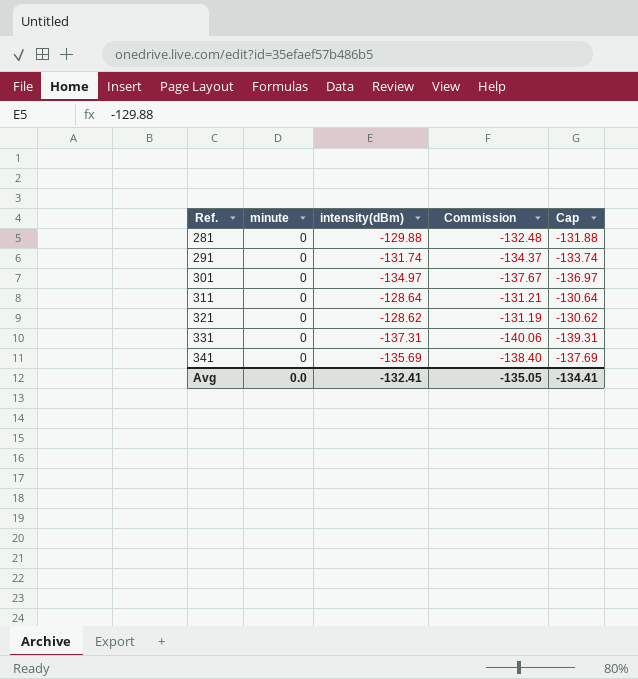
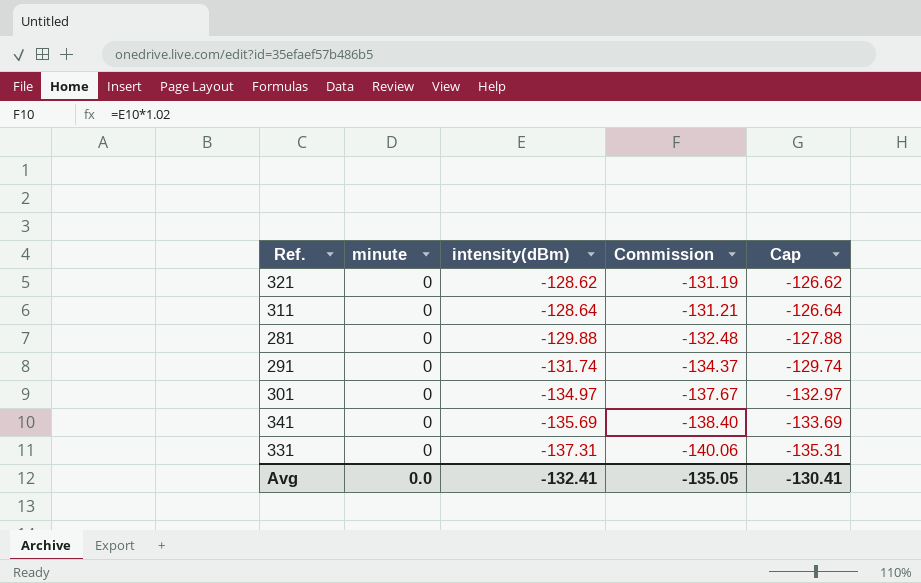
row order: Ref. ascending -> intensity(dBm) descending
column Cap | formula: [intensity(dBm)] - 2 -> [intensity(dBm)] + 2
Avg | Cap: -134.41 -> -130.41

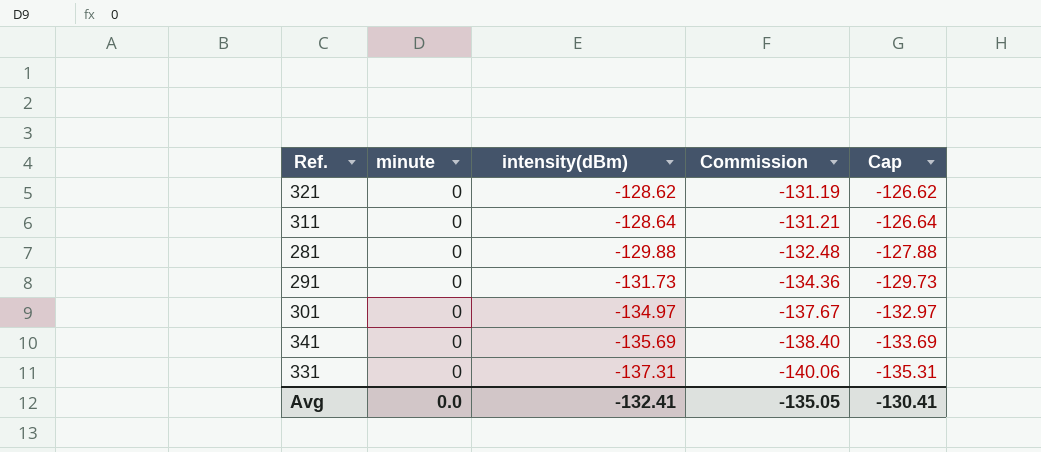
291 | intensity(dBm): -131.74 -> -131.73
291 | Commission: -134.37 -> -134.36
291 | Cap: -129.74 -> -129.73

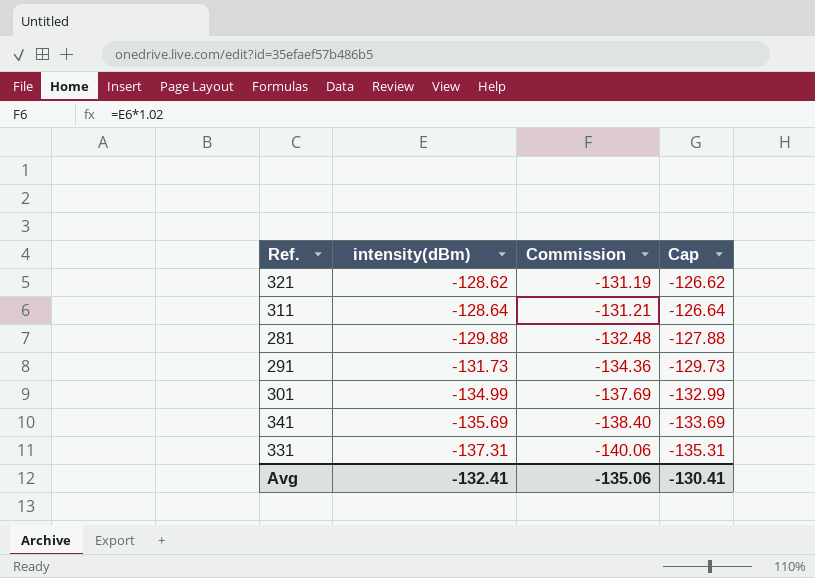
column minute | position: 2 -> none
301 | intensity(dBm): -134.97 -> -134.99
301 | Commission: -137.67 -> -137.69
301 | Cap: -132.97 -> -132.99
Avg | Commission: -135.05 -> -135.06

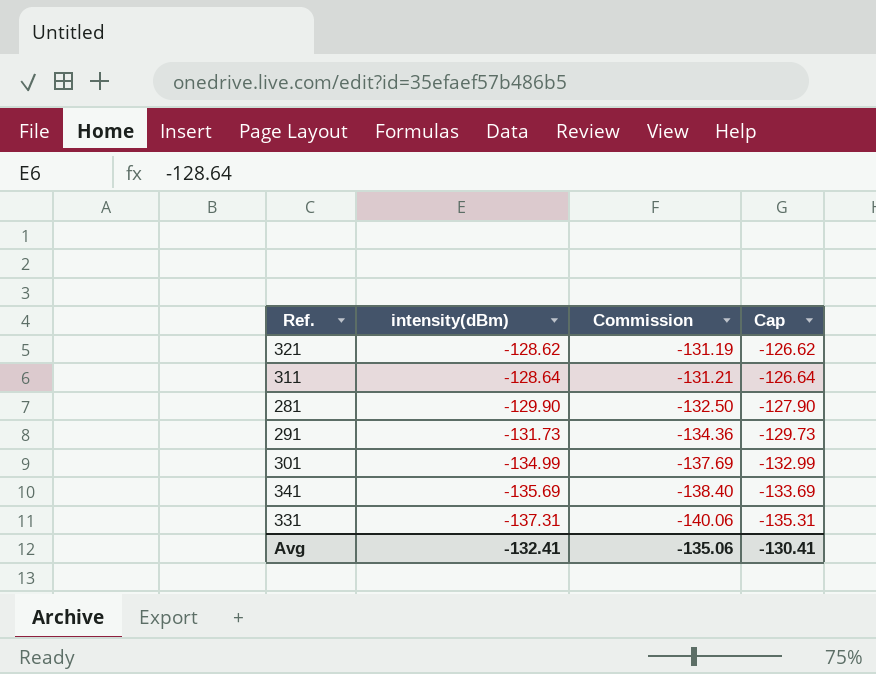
281 | intensity(dBm): -129.88 -> -129.90
281 | Commission: -132.48 -> -132.50
281 | Cap: -127.88 -> -127.90

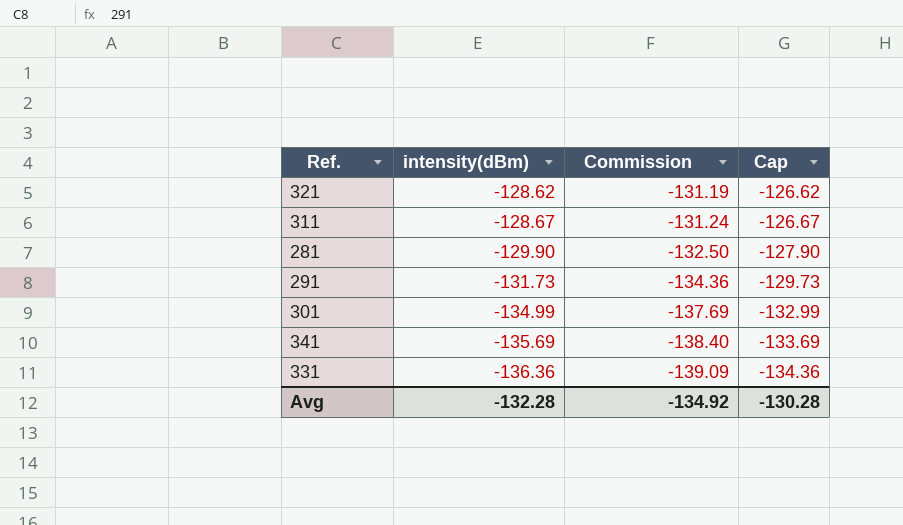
311 | intensity(dBm): -128.64 -> -128.67
311 | Commission: -131.21 -> -131.24
311 | Cap: -126.64 -> -126.67
331 | intensity(dBm): -137.31 -> -136.36
331 | Commission: -140.06 -> -139.09
331 | Cap: -135.31 -> -134.36
Avg | intensity(dBm): -132.41 -> -132.28
Avg | Commission: -135.06 -> -134.92
Avg | Cap: -130.41 -> -130.28

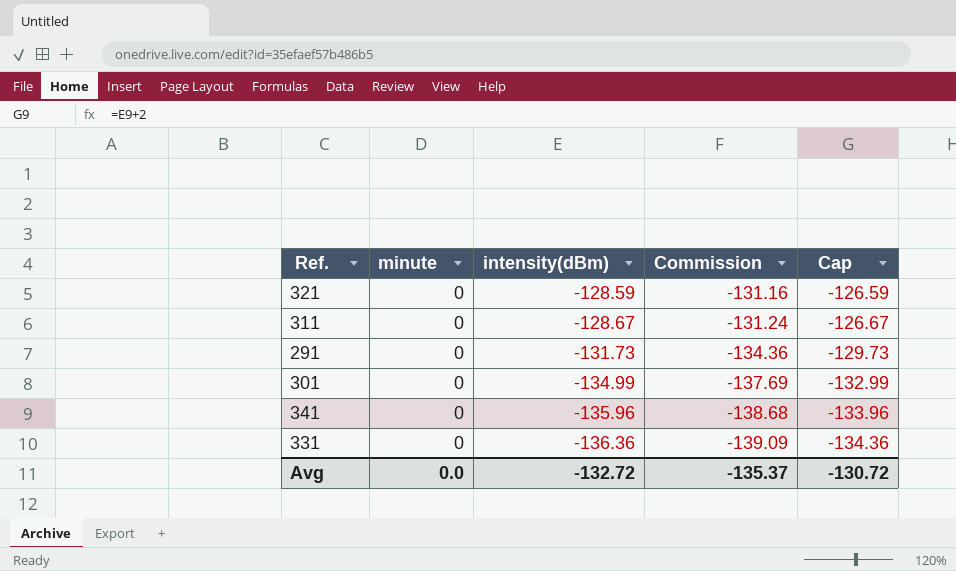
column minute | position: none -> 2
row 281: -129.90 | -132.50 | -127.90 -> none
321 | intensity(dBm): -128.62 -> -128.59
321 | Commission: -131.19 -> -131.16
321 | Cap: -126.62 -> -126.59
341 | intensity(dBm): -135.69 -> -135.96
341 | Commission: -138.40 -> -138.68
341 | Cap: -133.69 -> -133.96
Avg | intensity(dBm): -132.28 -> -132.72
Avg | Commission: -134.92 -> -135.37
Avg | Cap: -130.28 -> -130.72

